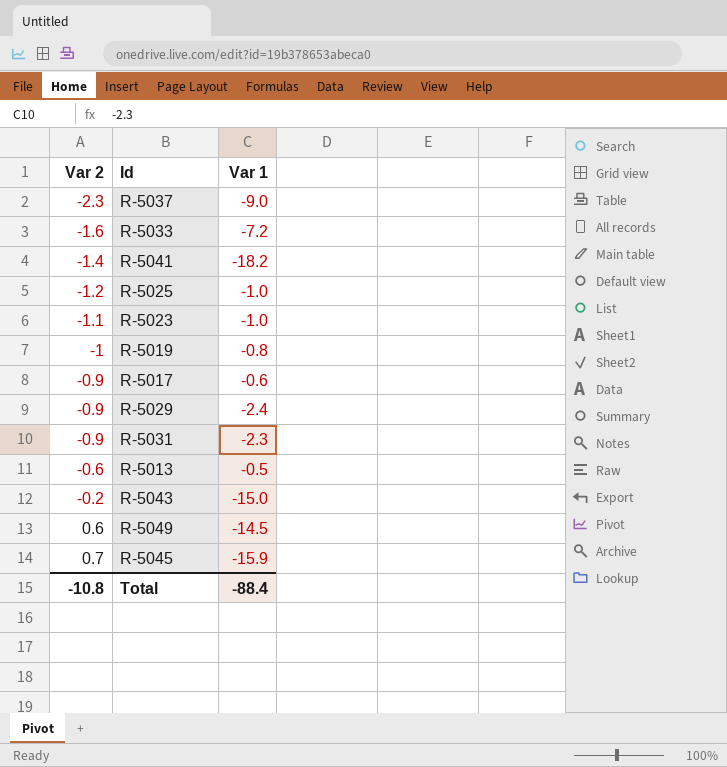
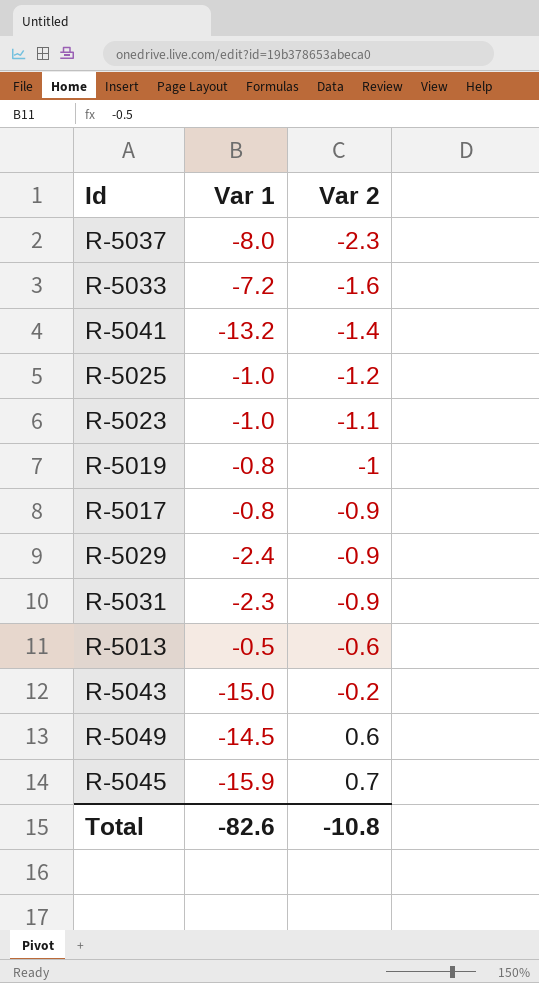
column Var 2 | position: 1 -> 3
R-5037 | Var 1: -9.0 -> -8.0
R-5041 | Var 1: -18.2 -> -13.2
R-5017 | Var 1: -0.6 -> -0.8
Total | Var 1: -88.4 -> -82.6

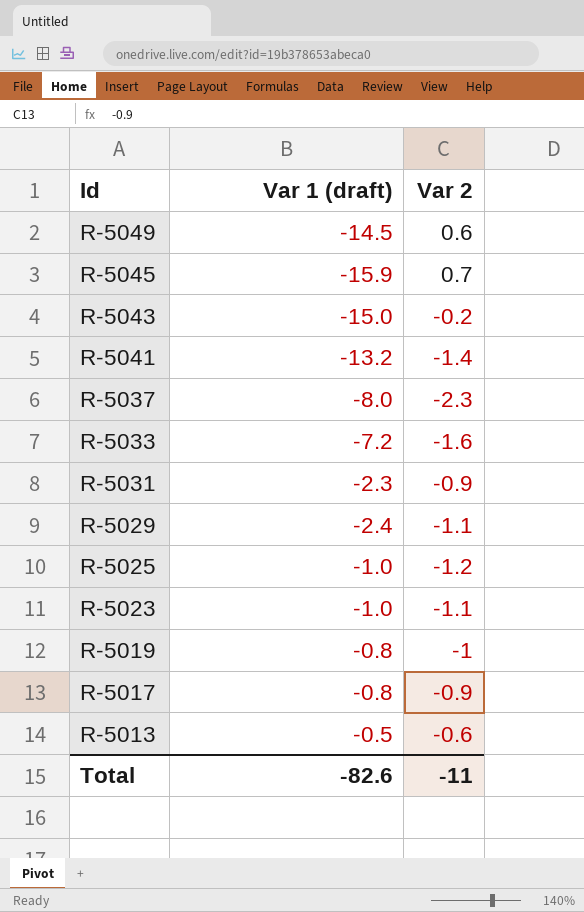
row order: Var 2 ascending -> Id descending
column name: Var 1 -> Var 1 (draft)
R-5029 | Var 2: -0.9 -> -1.1
Total | Var 2: -10.8 -> -11

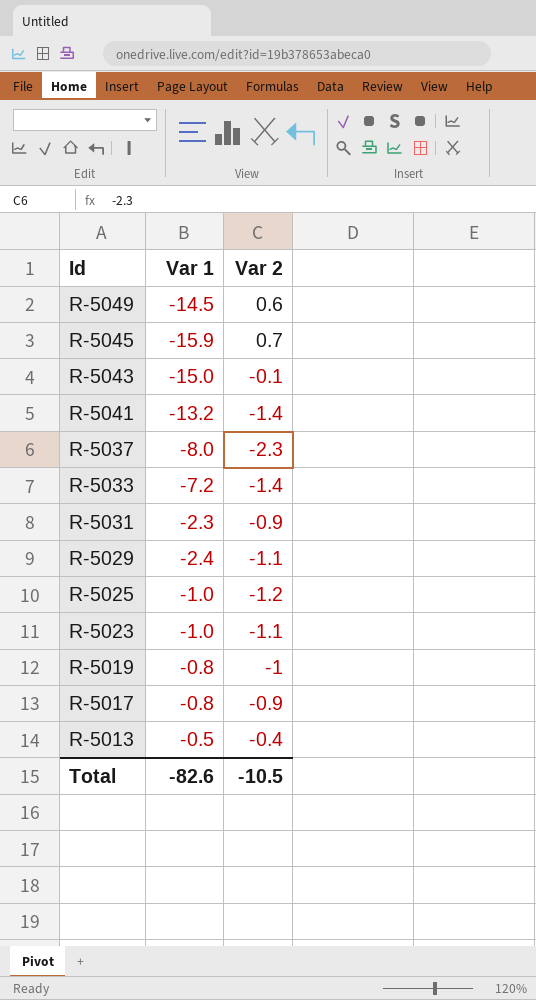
column name: Var 1 (draft) -> Var 1
R-5043 | Var 2: -0.2 -> -0.1
R-5033 | Var 2: -1.6 -> -1.4
R-5013 | Var 2: -0.6 -> -0.4
Total | Var 2: -11 -> -10.5

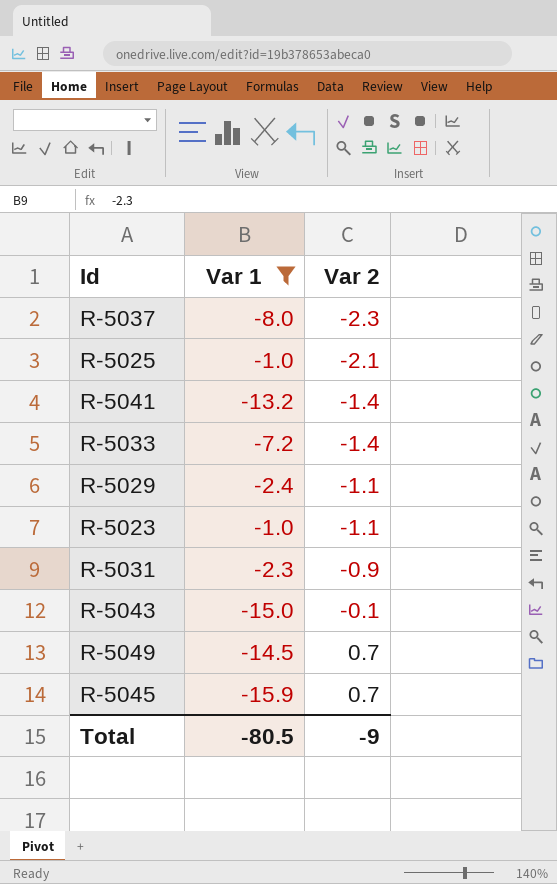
filter: none -> Var 1 <= -1.0
row order: Id descending -> Var 2 ascending
R-5025 | Var 2: -1.2 -> -2.1
R-5049 | Var 2: 0.6 -> 0.7
Total | Var 1: -82.6 -> -80.5
Total | Var 2: -10.5 -> -9

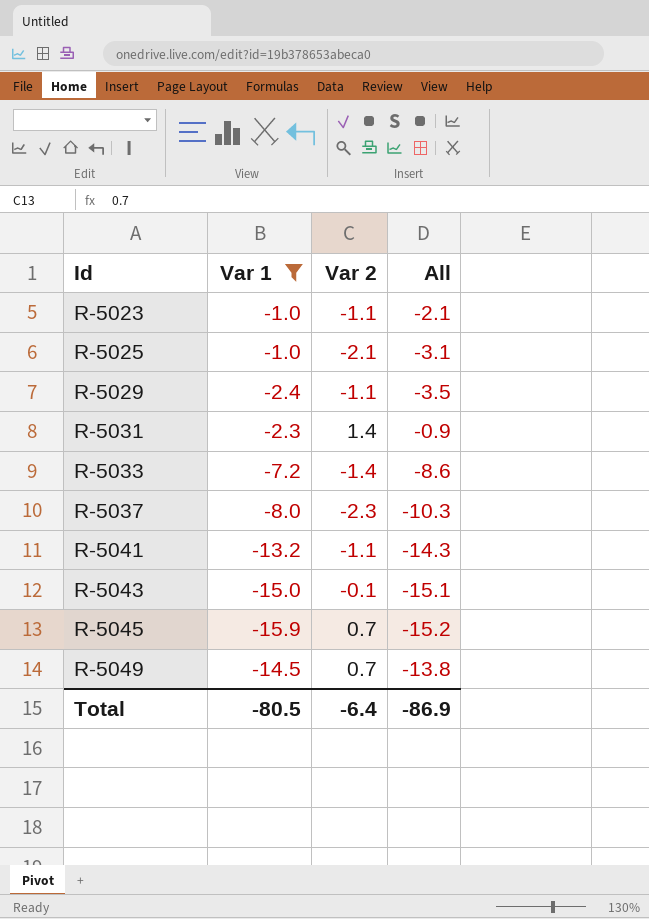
row order: Var 2 ascending -> Id ascending
column All | formula: none -> [Var 1] + [Var 2]
R-5031 | Var 2: -0.9 -> 1.4
R-5041 | Var 2: -1.4 -> -1.1
Total | Var 2: -9 -> -6.4

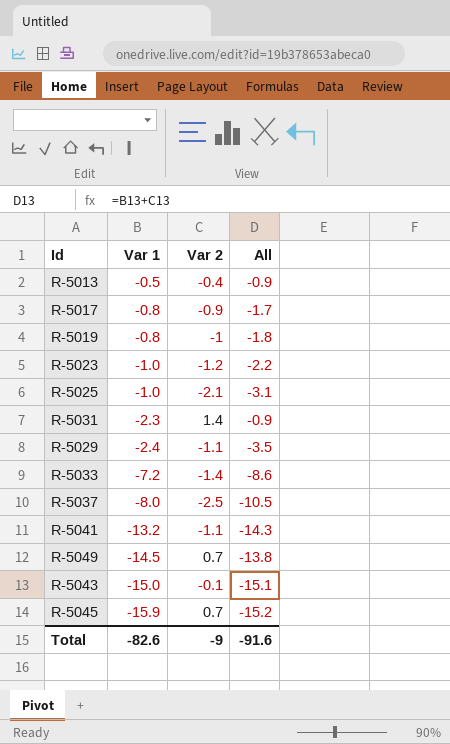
filter: Var 1 <= -1.0 -> none
row order: Id ascending -> Var 1 descending
R-5023 | Var 2: -1.1 -> -1.2
R-5023 | All: -2.1 -> -2.2
R-5037 | Var 2: -2.3 -> -2.5
R-5037 | All: -10.3 -> -10.5
Total | Var 1: -80.5 -> -82.6
Total | Var 2: -6.4 -> -9
Total | All: -86.9 -> -91.6

